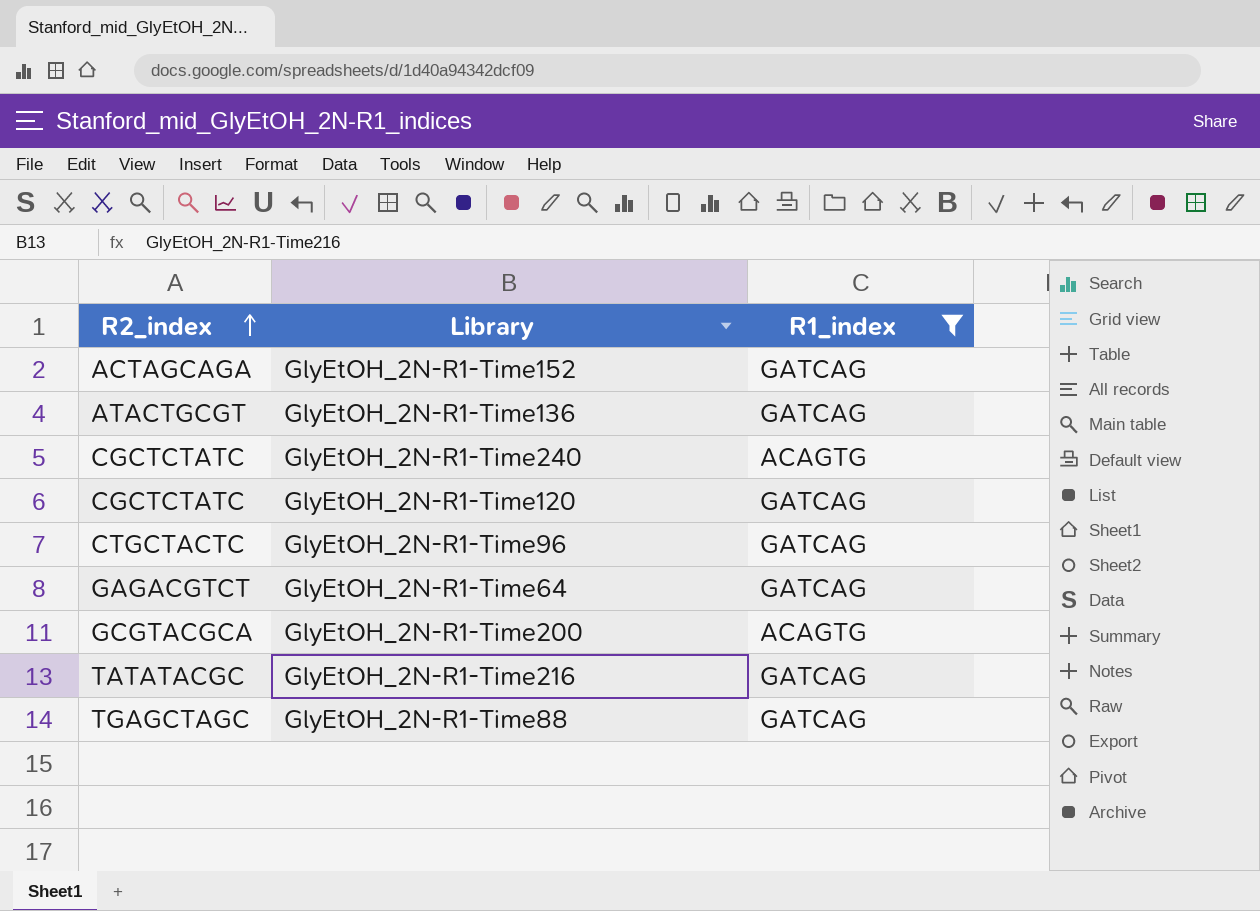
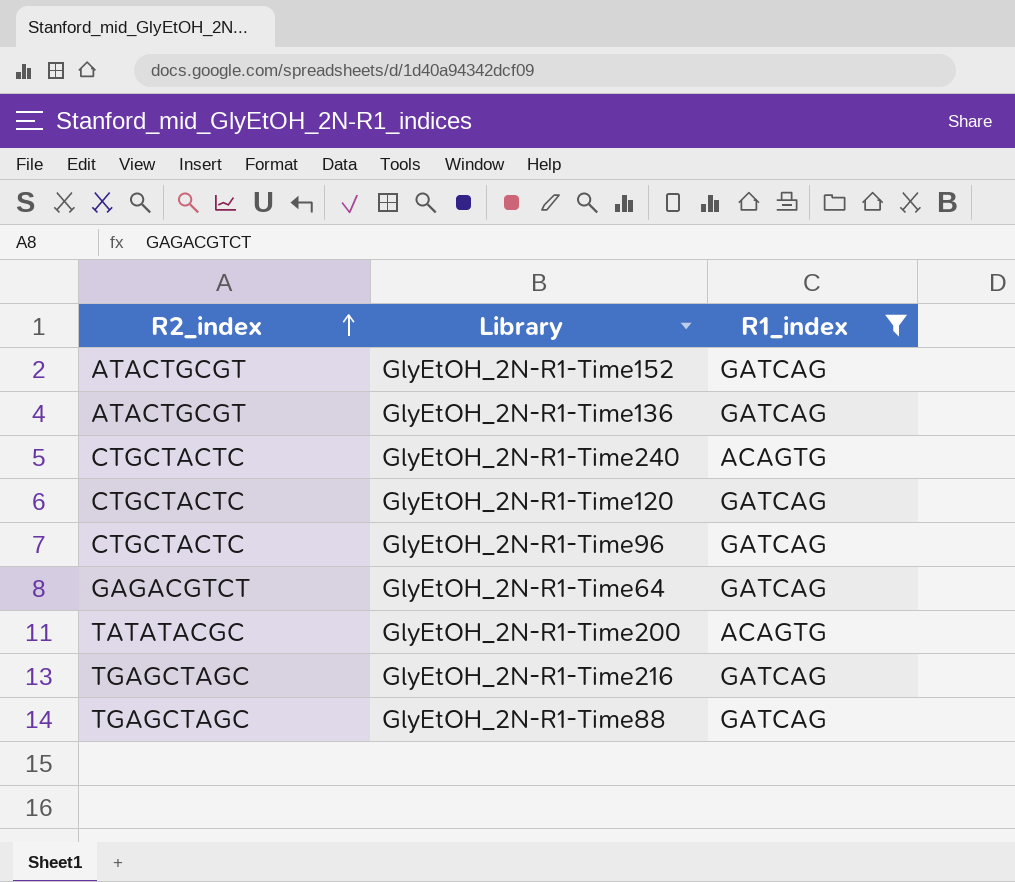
GlyEtOH_2N-R1-Time152 | R2_index: ACTAGCAGA -> ATACTGCGT
GlyEtOH_2N-R1-Time240 | R2_index: CGCTCTATC -> CTGCTACTC
GlyEtOH_2N-R1-Time120 | R2_index: CGCTCTATC -> CTGCTACTC
GlyEtOH_2N-R1-Time200 | R2_index: GCGTACGCA -> TATATACGC
GlyEtOH_2N-R1-Time216 | R2_index: TATATACGC -> TGAGCTAGC

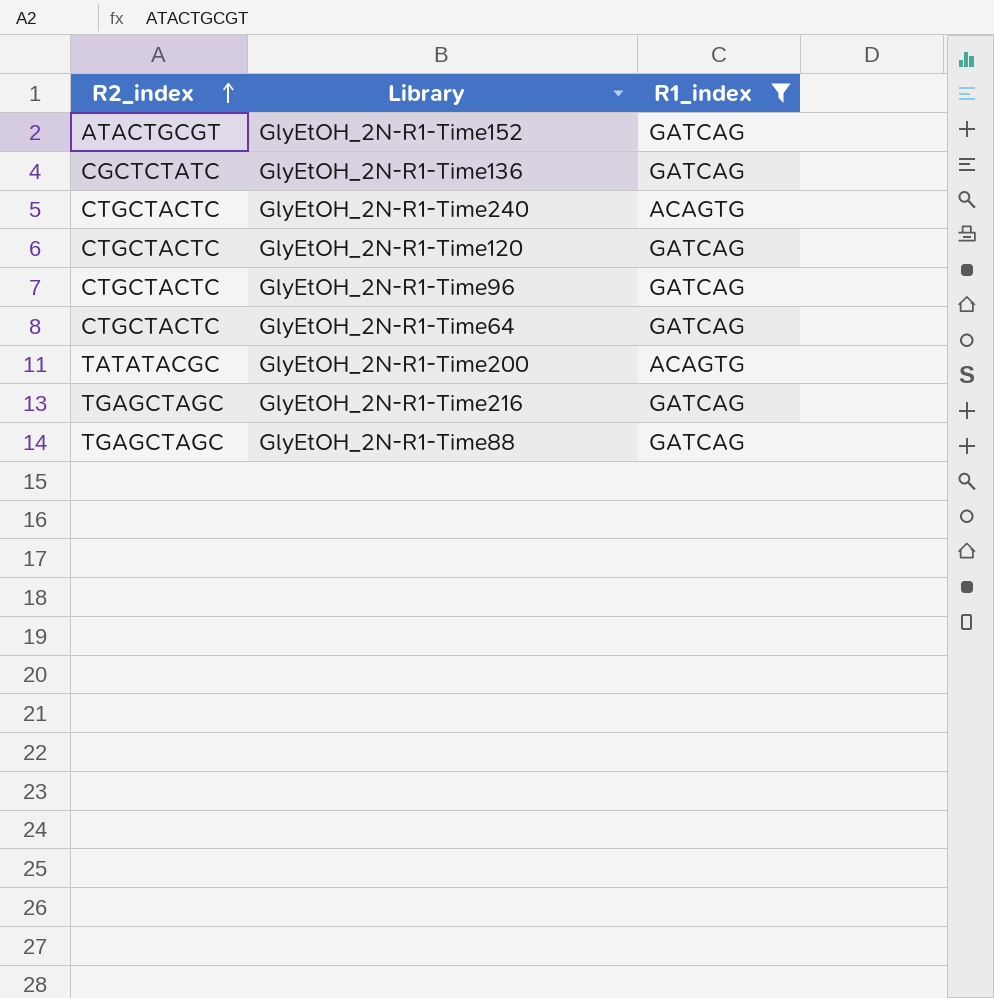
GlyEtOH_2N-R1-Time136 | R2_index: ATACTGCGT -> CGCTCTATC
GlyEtOH_2N-R1-Time64 | R2_index: GAGACGTCT -> CTGCTACTC

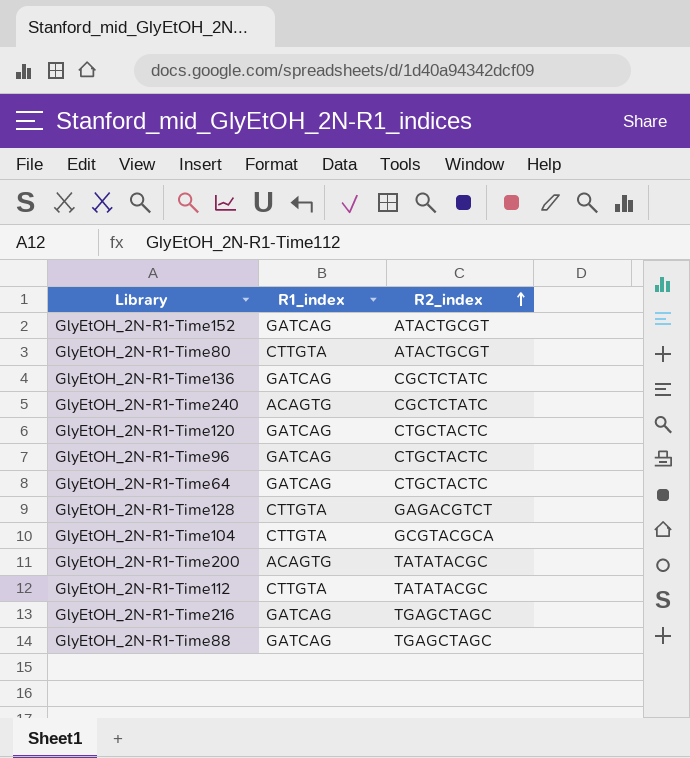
filter: R1_index != CTTGTA -> none
column R2_index | position: 1 -> 3
GlyEtOH_2N-R1-Time240 | R2_index: CTGCTACTC -> CGCTCTATC

